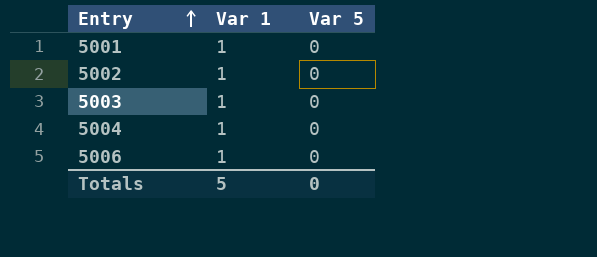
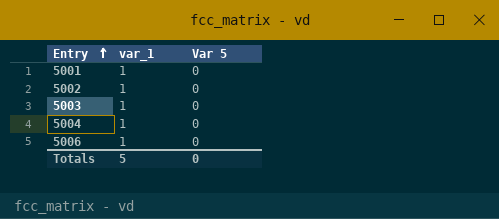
column name: Var 1 -> var_1

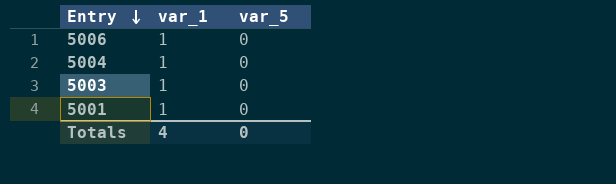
row order: Entry ascending -> Entry descending
column name: Var 5 -> var_5
row 5002: 1 | 0 -> none
Totals | var_1: 5 -> 4

